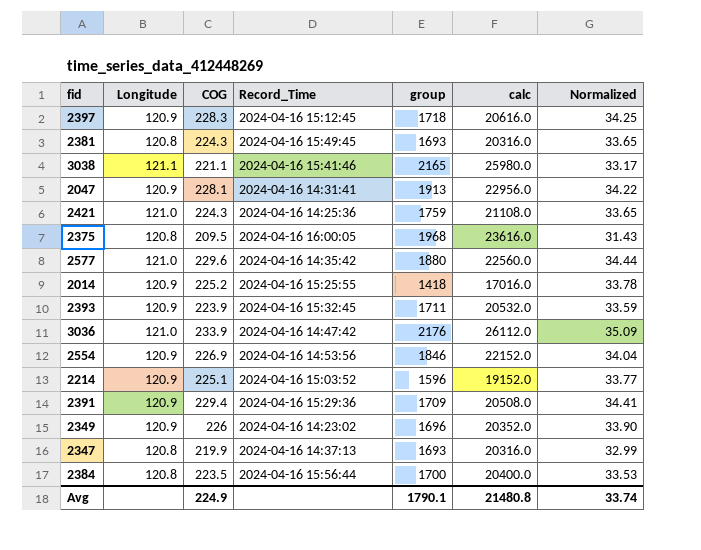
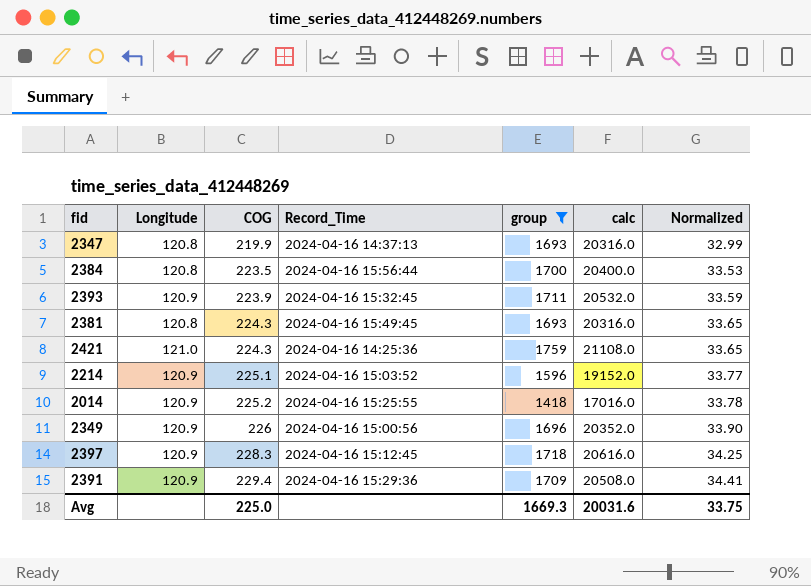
filter: none -> group <= 1759
row order: none -> COG ascending
2349 | Record_Time: 2024-04-16 14:23:02 -> 2024-04-16 15:00:56
Avg | COG: 224.9 -> 225.0
Avg | group: 1790.1 -> 1669.3
Avg | calc: 21480.8 -> 20031.6
Avg | Normalized: 33.74 -> 33.75

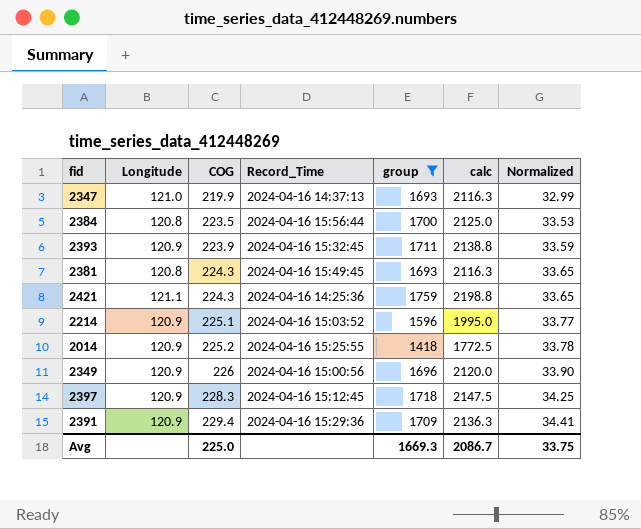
column calc | formula: [group] * 12 -> [group] * 1.25
2347 | Longitude: 120.8 -> 121.0
2421 | Longitude: 121.0 -> 121.1
Avg | calc: 20031.6 -> 2086.7

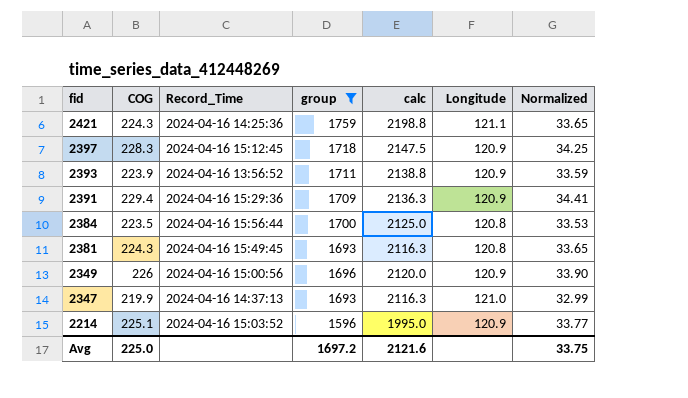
row order: COG ascending -> fid descending
column Longitude | position: 2 -> 6
row 2014: 120.9 | 225.2 | 2024-04-16 15:25:55 | 1418 | 1772.5 | 33.78 -> none
2393 | Record_Time: 2024-04-16 15:32:45 -> 2024-04-16 13:56:52
Avg | group: 1669.3 -> 1697.2
Avg | calc: 2086.7 -> 2121.6

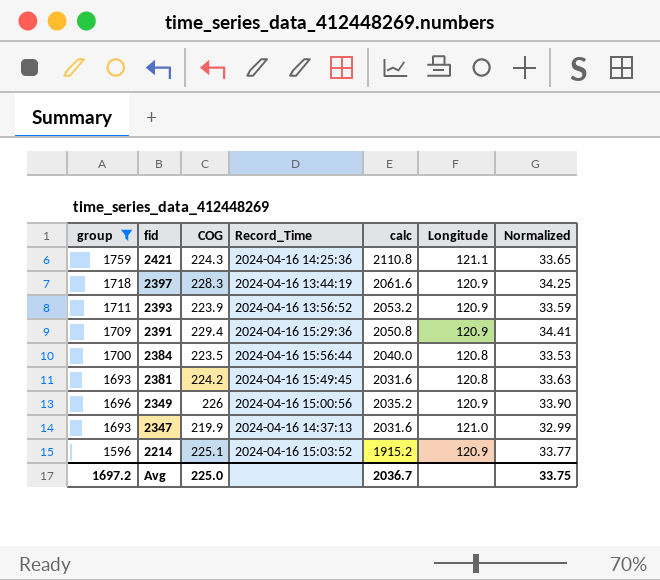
column group | position: 4 -> 1
column calc | formula: [group] * 1.25 -> [group] * 1.2
2397 | Record_Time: 2024-04-16 15:12:45 -> 2024-04-16 13:44:19
2381 | COG: 224.3 -> 224.2
2381 | Normalized: 33.65 -> 33.63
Avg | calc: 2121.6 -> 2036.7

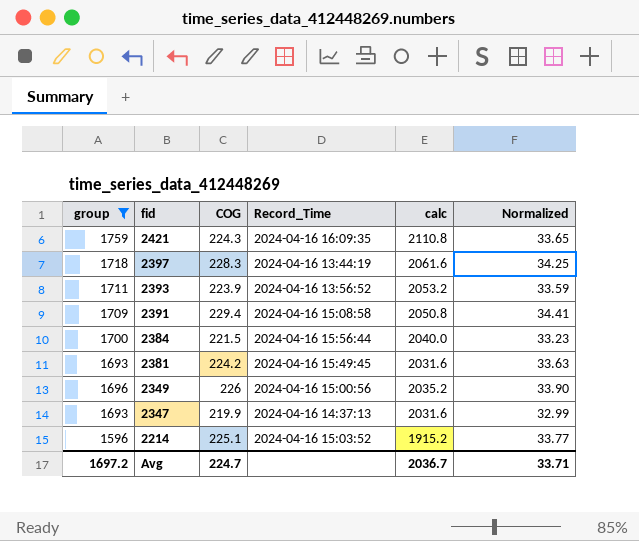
column Longitude | position: 6 -> none
2421 | Record_Time: 2024-04-16 14:25:36 -> 2024-04-16 16:09:35
2391 | Record_Time: 2024-04-16 15:29:36 -> 2024-04-16 15:08:58
2384 | COG: 223.5 -> 221.5
2384 | Normalized: 33.53 -> 33.23
Avg | COG: 225.0 -> 224.7
Avg | Normalized: 33.75 -> 33.71

